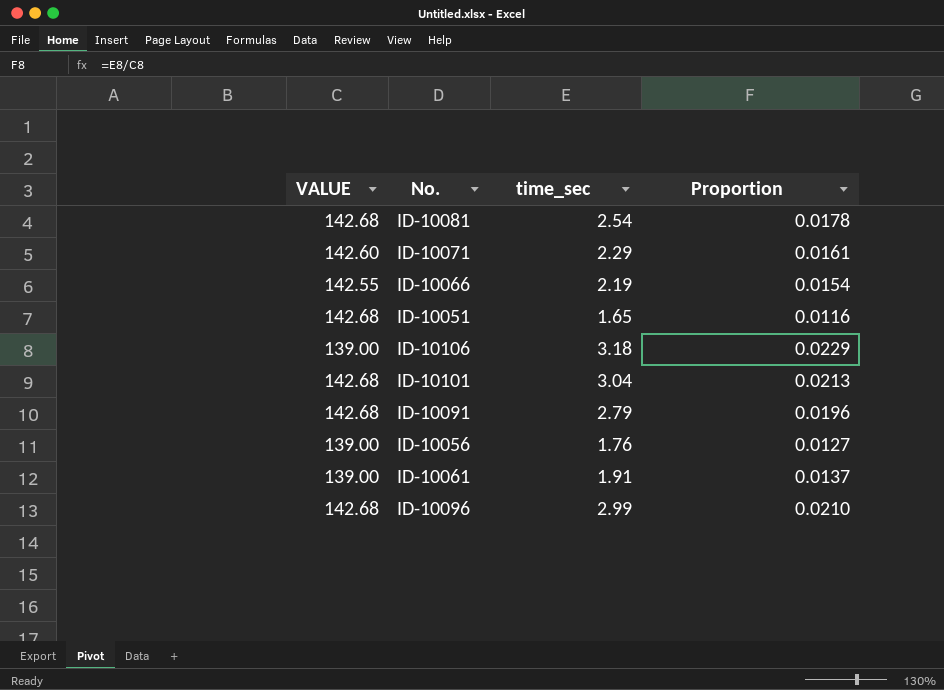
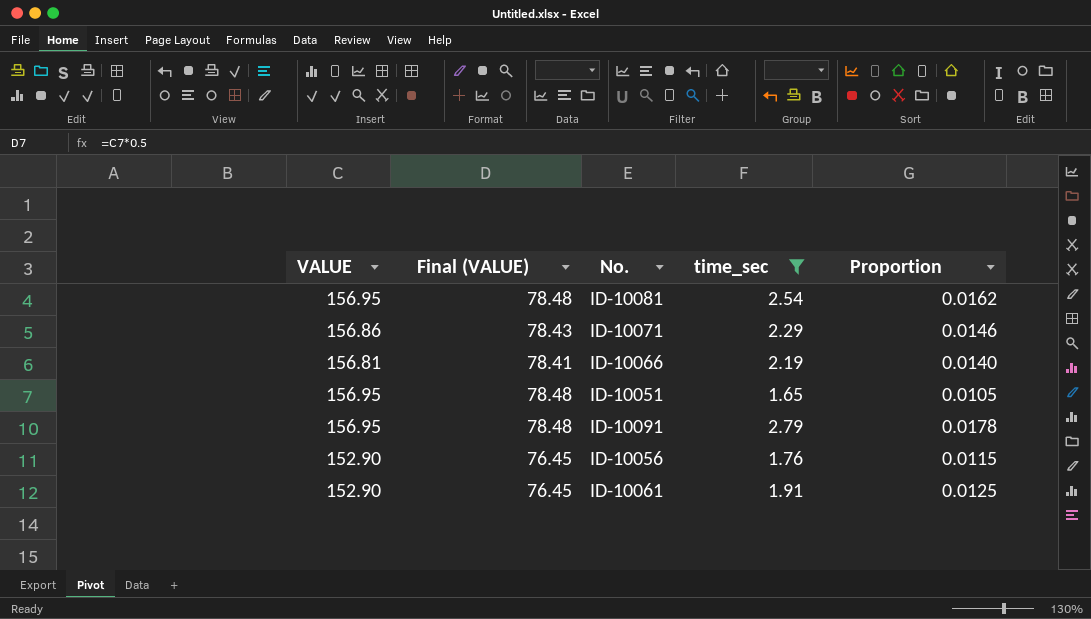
filter: none -> time_sec <= 2.79
column Final (VALUE) | formula: none -> [VALUE] * 0.5
ID-10081 | VALUE: 142.68 -> 156.95
ID-10081 | Proportion: 0.0178 -> 0.0162
ID-10071 | VALUE: 142.60 -> 156.86
ID-10071 | Proportion: 0.0161 -> 0.0146
ID-10066 | VALUE: 142.55 -> 156.81
ID-10066 | Proportion: 0.0154 -> 0.0140
ID-10051 | VALUE: 142.68 -> 156.95
ID-10051 | Proportion: 0.0116 -> 0.0105
ID-10091 | VALUE: 142.68 -> 156.95
ID-10091 | Proportion: 0.0196 -> 0.0178
ID-10056 | VALUE: 139.00 -> 152.90
ID-10056 | Proportion: 0.0127 -> 0.0115
ID-10061 | VALUE: 139.00 -> 152.90
ID-10061 | Proportion: 0.0137 -> 0.0125

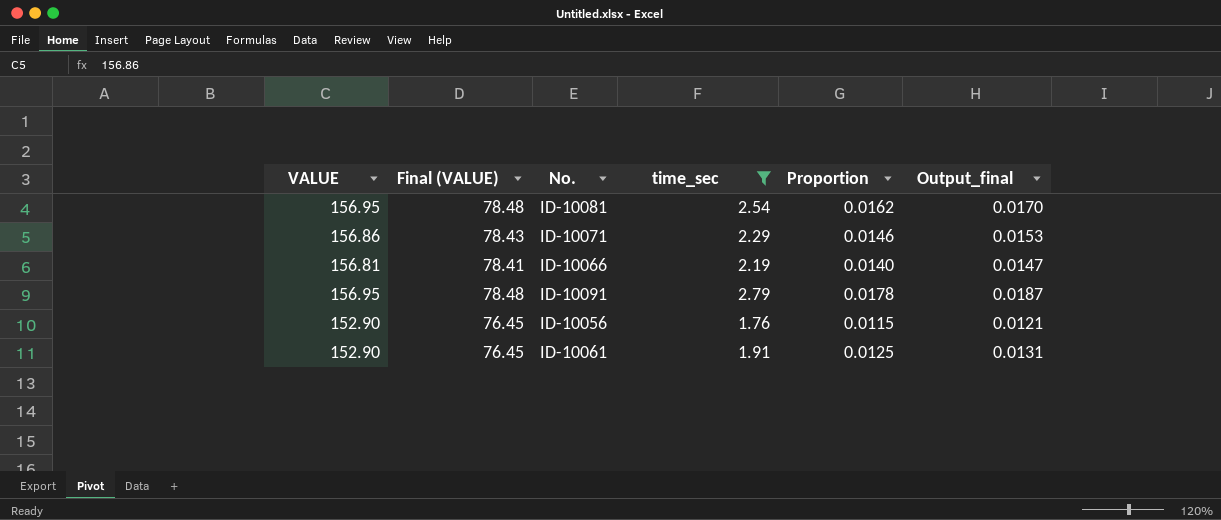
column Output_final | formula: none -> [Proportion] * 1.05
row ID-10051: 156.95 | 78.48 | 1.65 | 0.0105 -> none

